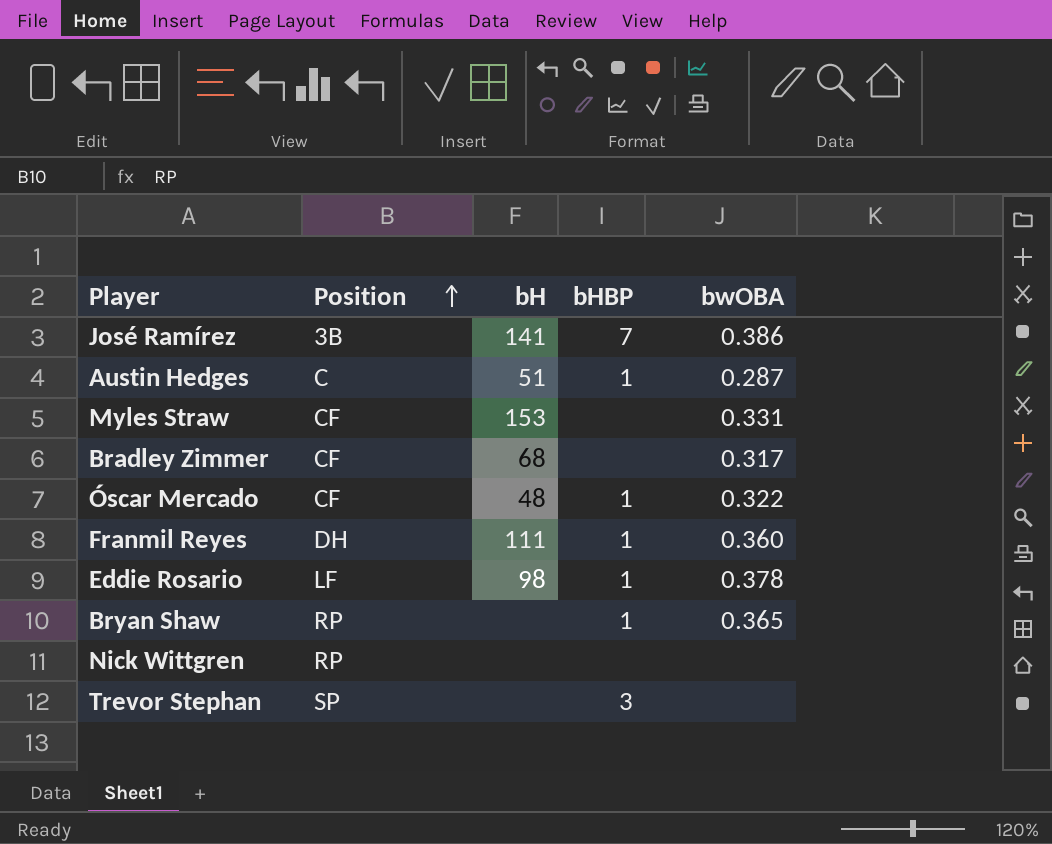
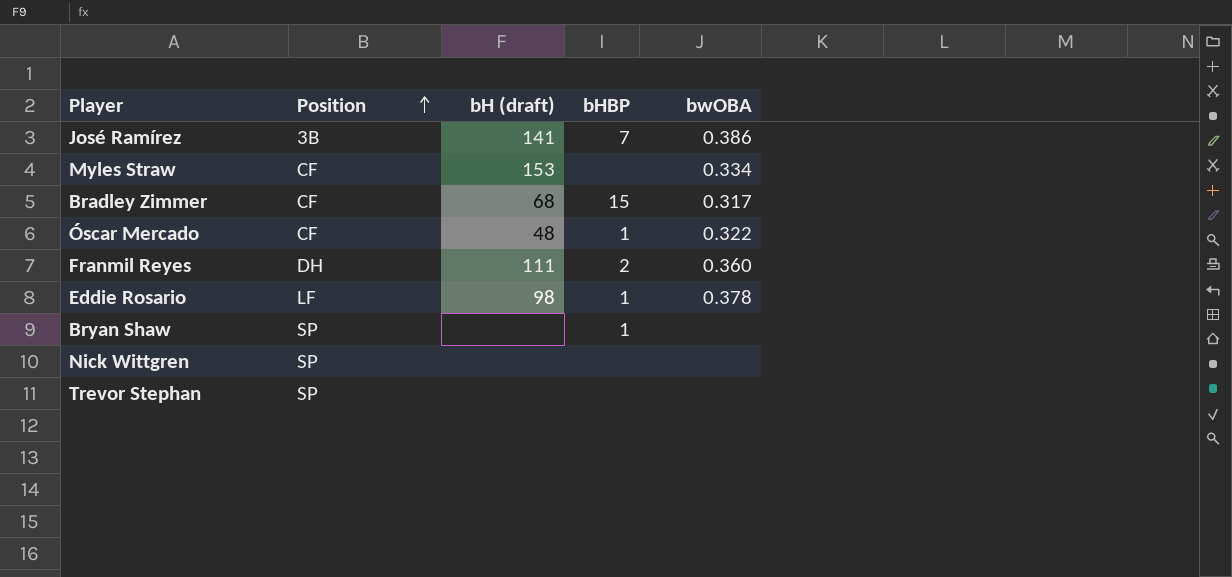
column name: bH -> bH (draft)
row Austin Hedges: C | 51 | 1 | 0.287 -> none
Myles Straw | bwOBA: 0.331 -> 0.334
Bradley Zimmer | bHBP: none -> 15
Franmil Reyes | bHBP: 1 -> 2
Bryan Shaw | Position: RP -> SP
Bryan Shaw | bwOBA: 0.365 -> none
Nick Wittgren | Position: RP -> SP
Trevor Stephan | bHBP: 3 -> none

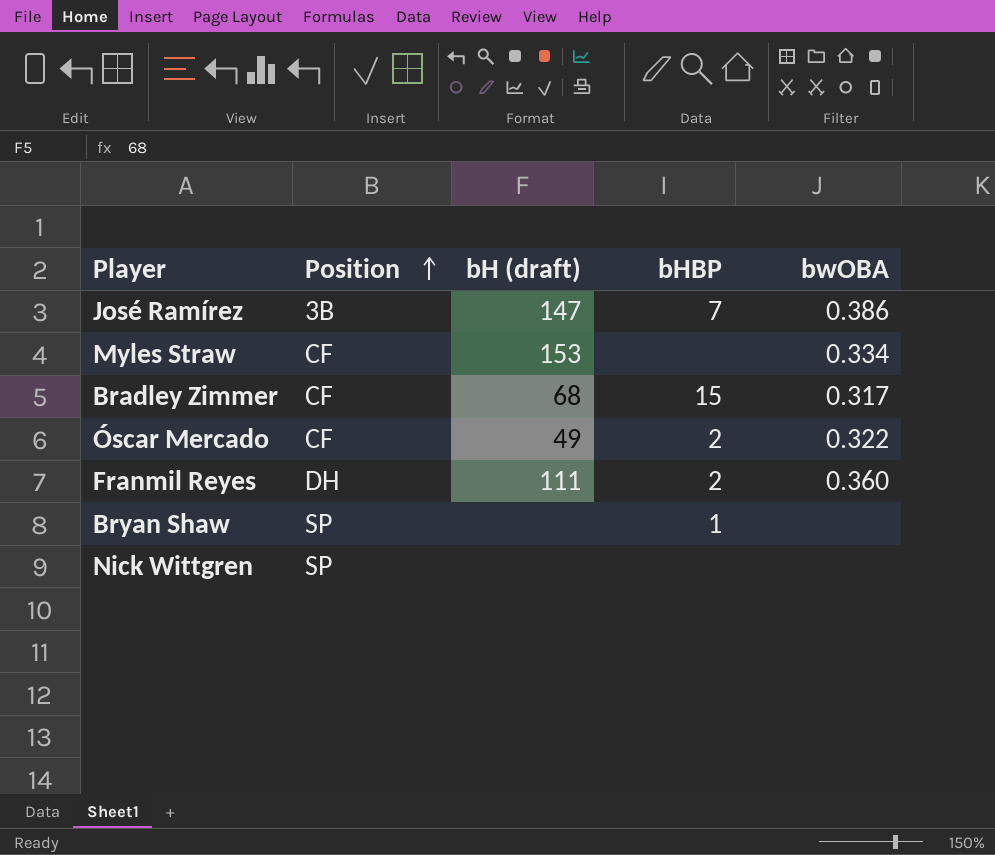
row Eddie Rosario: LF | 98 | 1 | 0.378 -> none
row Trevor Stephan: SP | none | none | none -> none
José Ramírez | bH (draft): 141 -> 147
Óscar Mercado | bH (draft): 48 -> 49
Óscar Mercado | bHBP: 1 -> 2

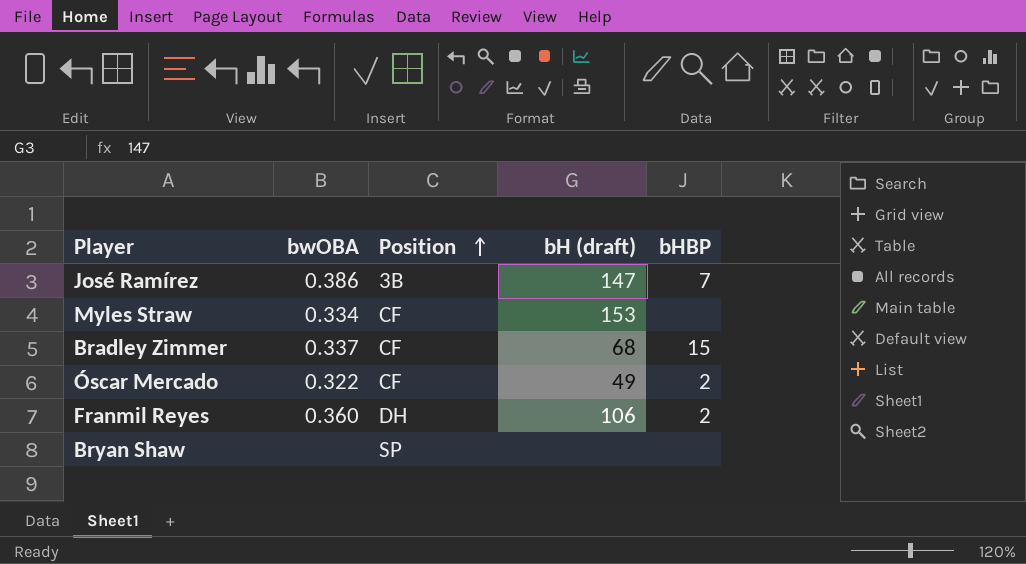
column bwOBA | position: 5 -> 2
row Nick Wittgren: SP | none | none | none -> none
Bradley Zimmer | bwOBA: 0.317 -> 0.337
Franmil Reyes | bH (draft): 111 -> 106
Bryan Shaw | bHBP: 1 -> none

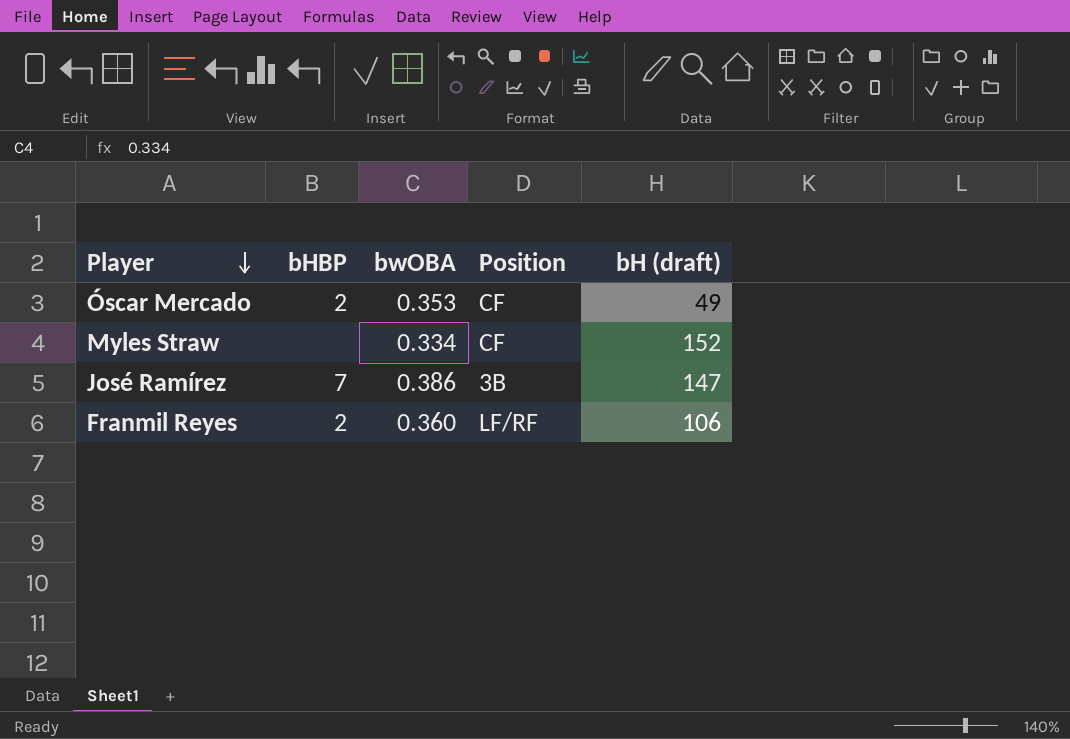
row order: Position ascending -> Player descending
column bHBP | position: 5 -> 2
row Bradley Zimmer: 0.337 | CF | 68 | 15 -> none
row Bryan Shaw: none | SP | none | none -> none
Óscar Mercado | bwOBA: 0.322 -> 0.353
Myles Straw | bH (draft): 153 -> 152
Franmil Reyes | Position: DH -> LF/RF

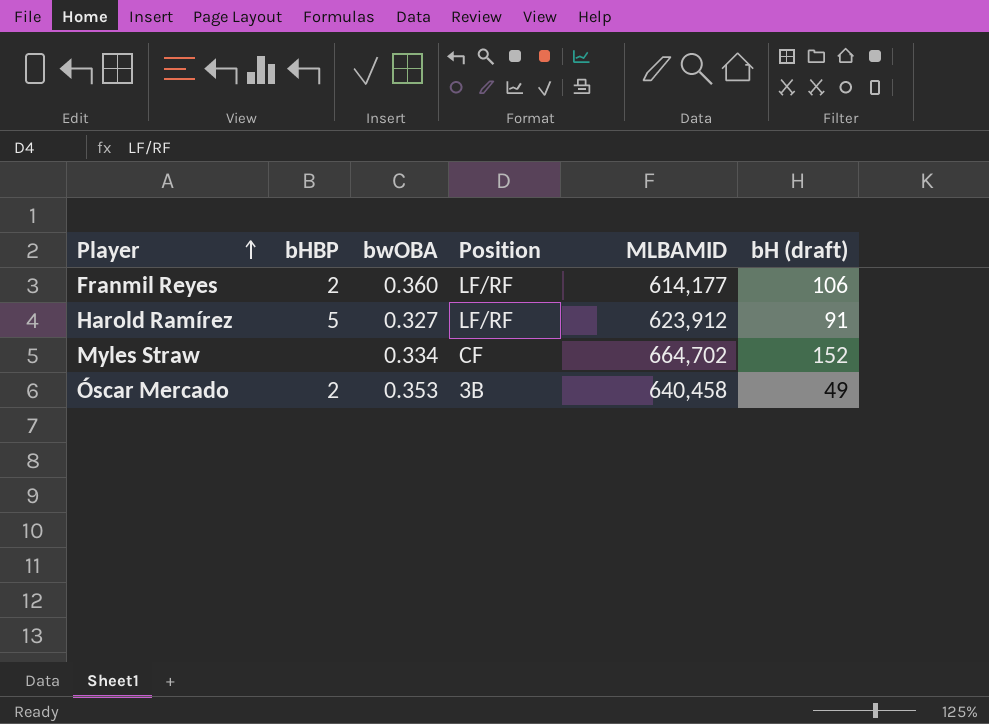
row order: Player descending -> Player ascending
column MLBAMID | position: none -> 5
row José Ramírez: 7 | 0.386 | 3B | 147 -> none
row Harold Ramírez: none -> 5 | 0.327 | LF/RF | 623,912 | 91
Óscar Mercado | Position: CF -> 3B

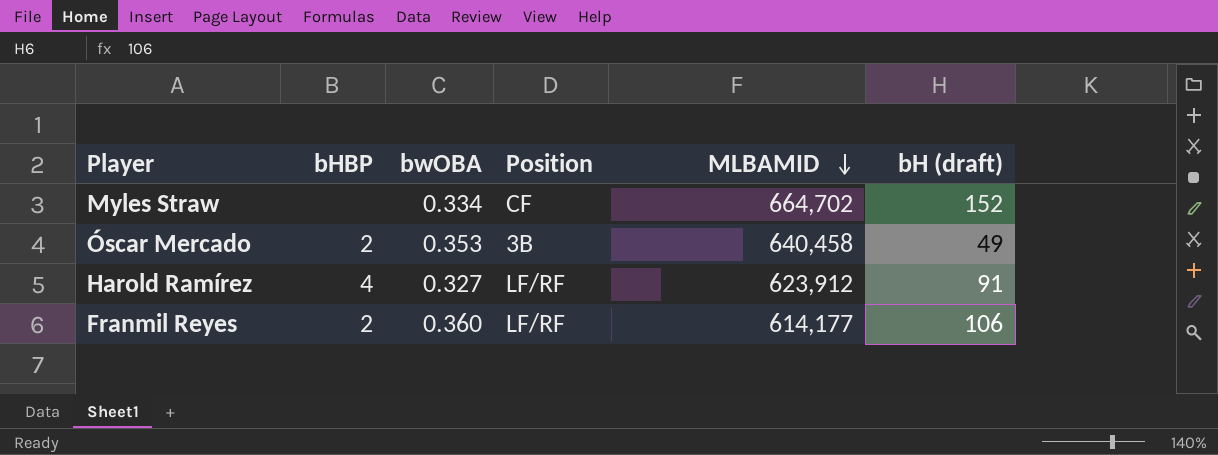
row order: Player ascending -> MLBAMID descending
Harold Ramírez | bHBP: 5 -> 4

